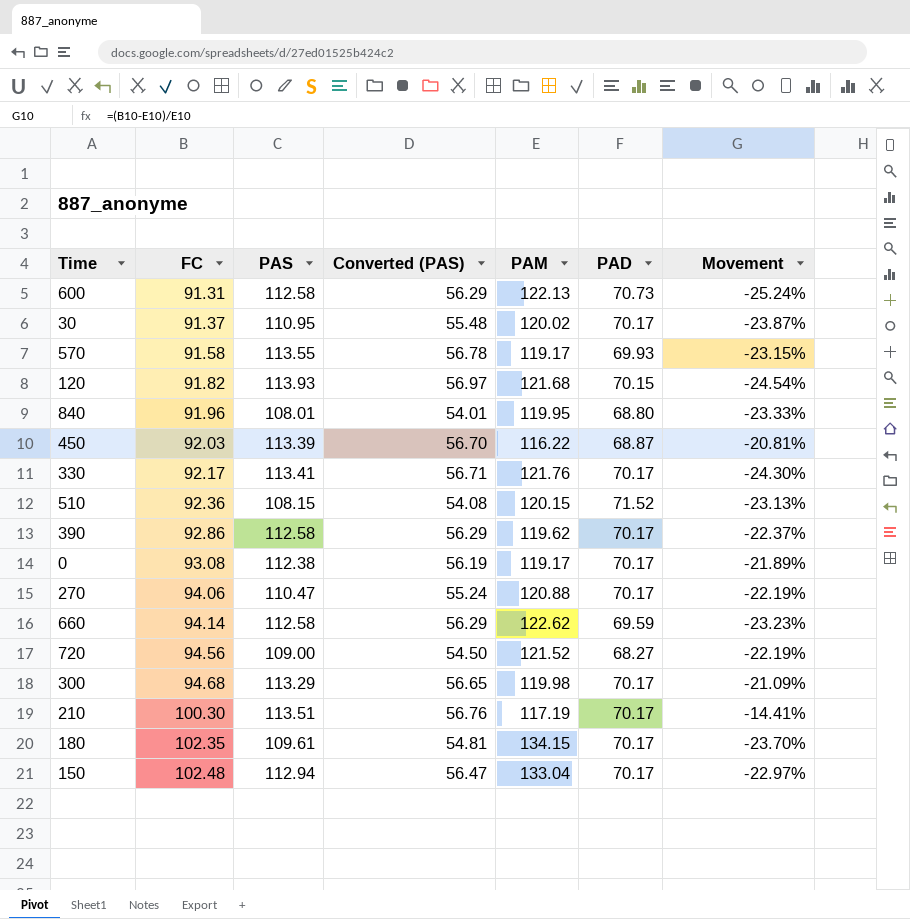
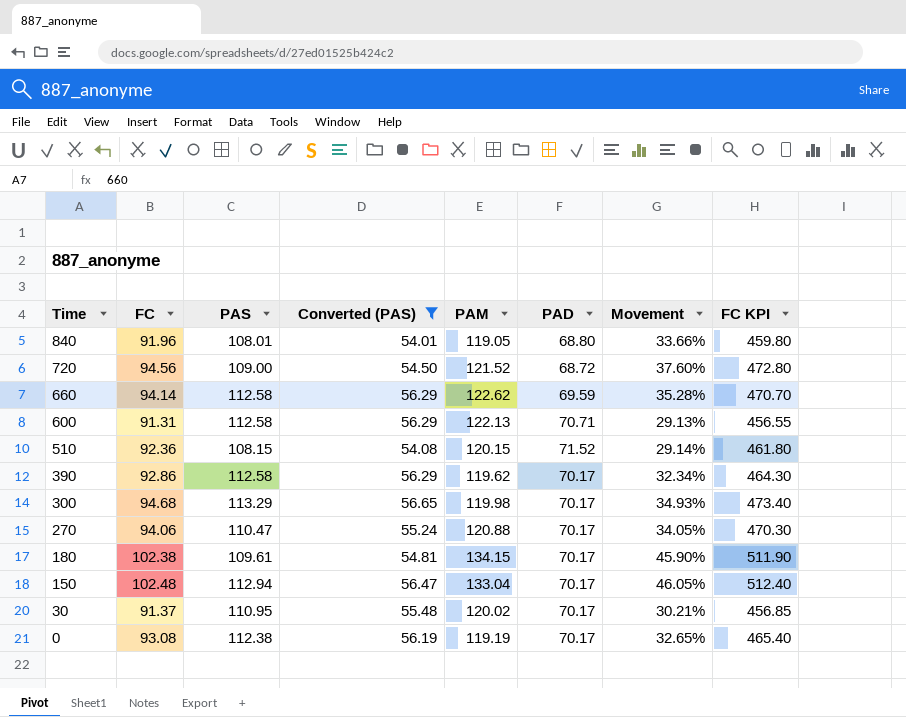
filter: none -> Converted (PAS) <= 56.65
row order: FC ascending -> Time descending
column Movement | formula: ([FC] - [PAM]) / [PAM] -> ([FC] - [PAD]) / [PAD]
column FC KPI | formula: none -> [FC] * 5
840 | PAM: 119.95 -> 119.05
720 | PAD: 68.27 -> 68.72
600 | PAD: 70.73 -> 70.71
180 | FC: 102.35 -> 102.38
0 | PAM: 119.17 -> 119.19

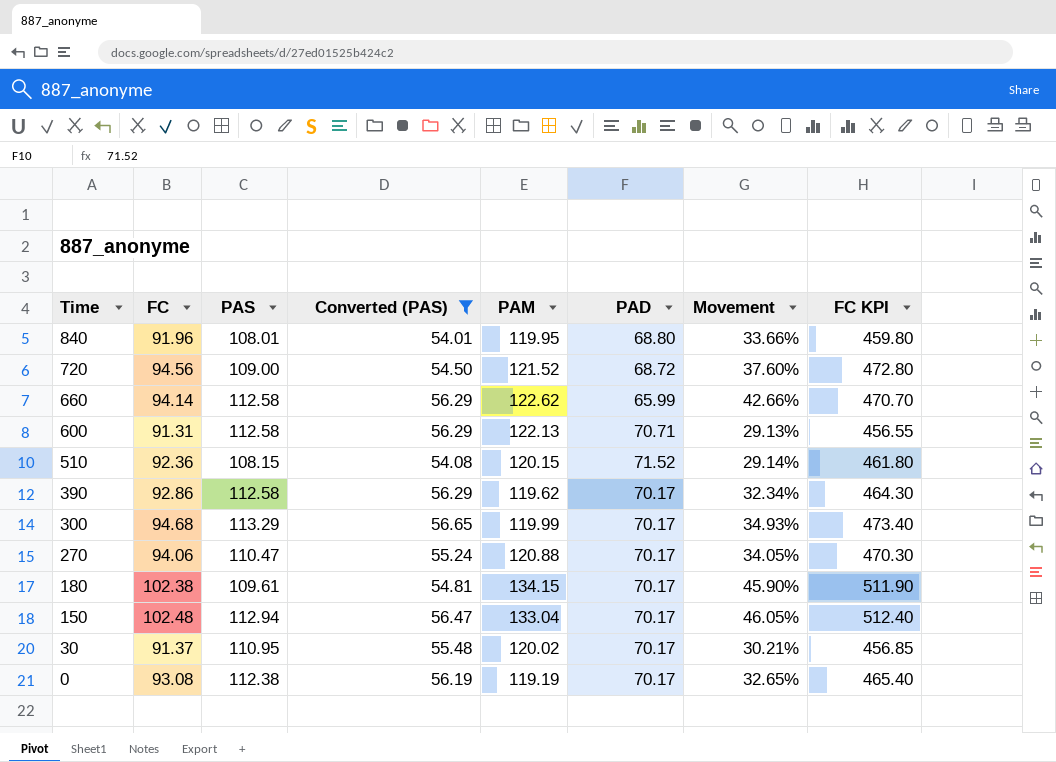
840 | PAM: 119.05 -> 119.95
660 | PAD: 69.59 -> 65.99
660 | Movement: 35.28% -> 42.66%
300 | PAM: 119.98 -> 119.99

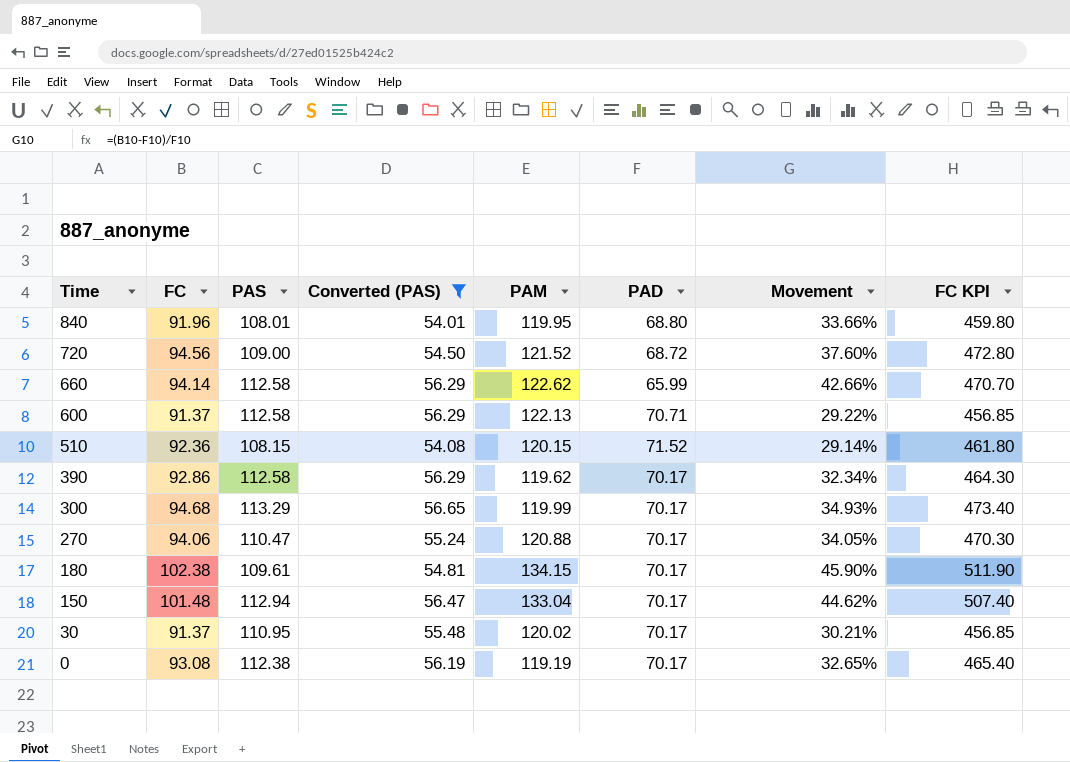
600 | FC: 91.31 -> 91.37
600 | Movement: 29.13% -> 29.22%
600 | FC KPI: 456.55 -> 456.85
150 | FC: 102.48 -> 101.48
150 | Movement: 46.05% -> 44.62%
150 | FC KPI: 512.40 -> 507.40

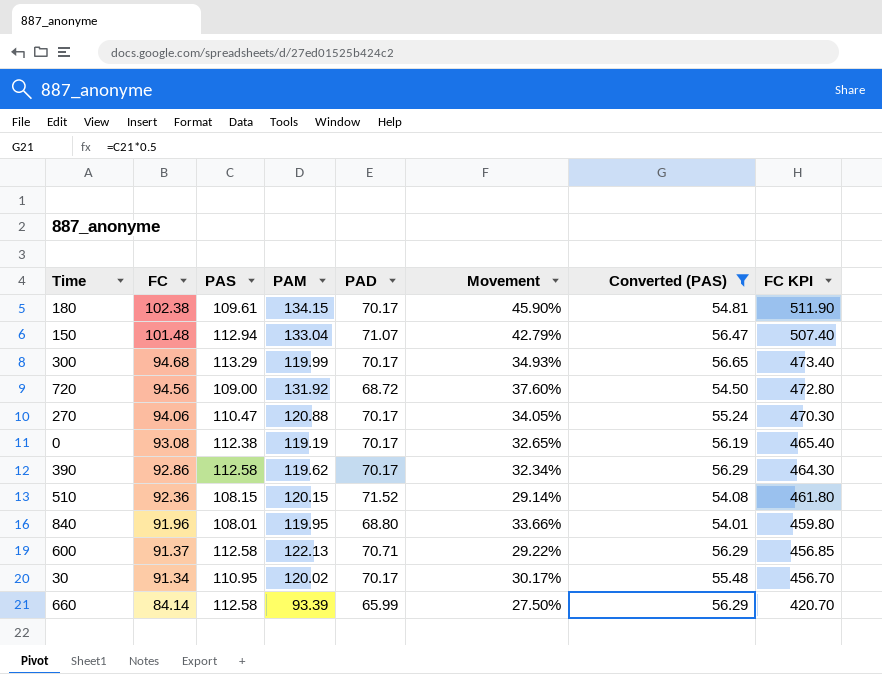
row order: Time descending -> FC descending
column Converted (PAS) | position: 4 -> 7
150 | PAD: 70.17 -> 71.07
150 | Movement: 44.62% -> 42.79%
720 | PAM: 121.52 -> 131.92
30 | FC: 91.37 -> 91.34
30 | Movement: 30.21% -> 30.17%
30 | FC KPI: 456.85 -> 456.70
660 | FC: 94.14 -> 84.14
660 | PAM: 122.62 -> 93.39
660 | Movement: 42.66% -> 27.50%
660 | FC KPI: 470.70 -> 420.70

